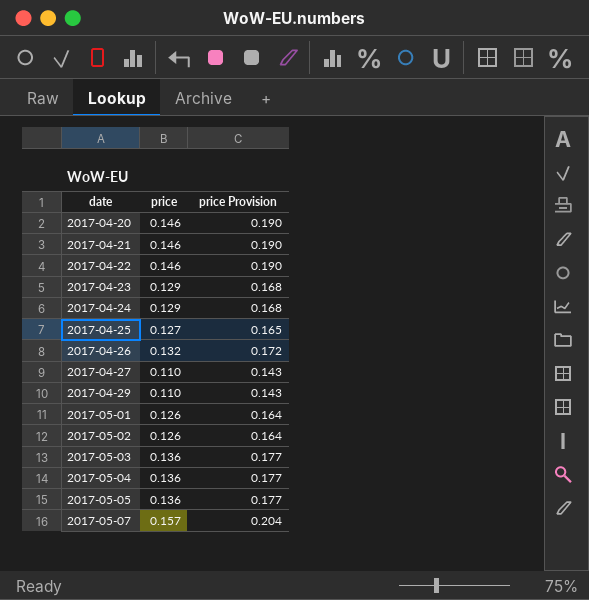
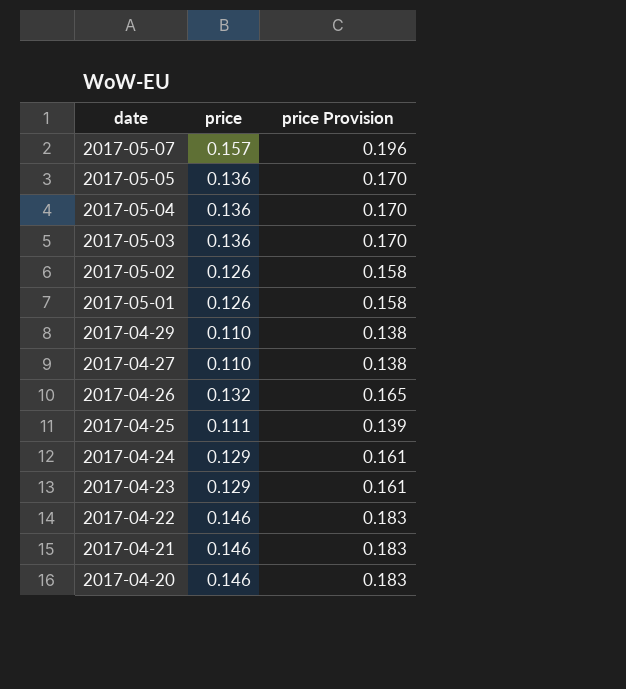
row order: date ascending -> date descending
column price Provision | formula: [price] * 1.3 -> [price] * 1.25
2017-04-25 | price: 0.127 -> 0.111

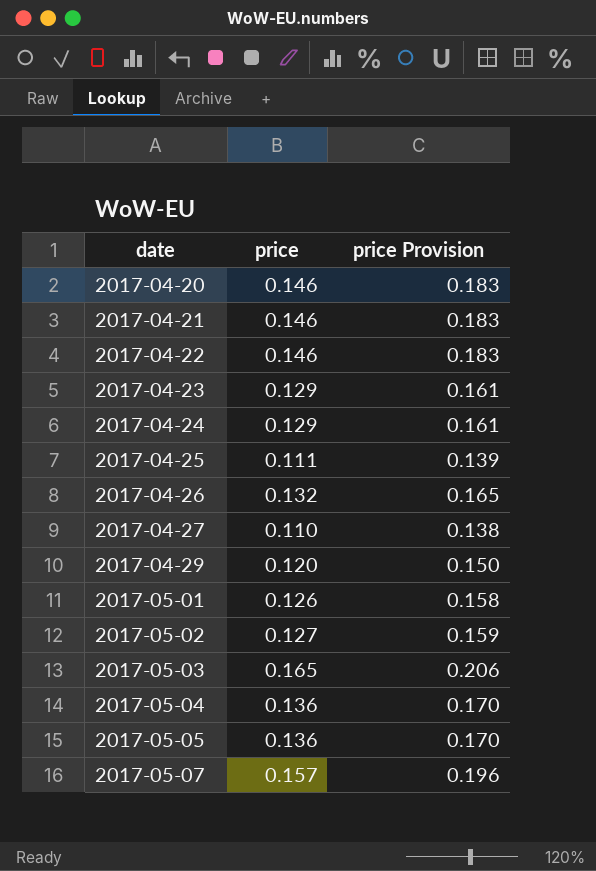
row order: date descending -> date ascending
2017-04-29 | price: 0.110 -> 0.120
2017-04-29 | price Provision: 0.138 -> 0.150
2017-05-02 | price: 0.126 -> 0.127
2017-05-02 | price Provision: 0.158 -> 0.159
2017-05-03 | price: 0.136 -> 0.165
2017-05-03 | price Provision: 0.170 -> 0.206

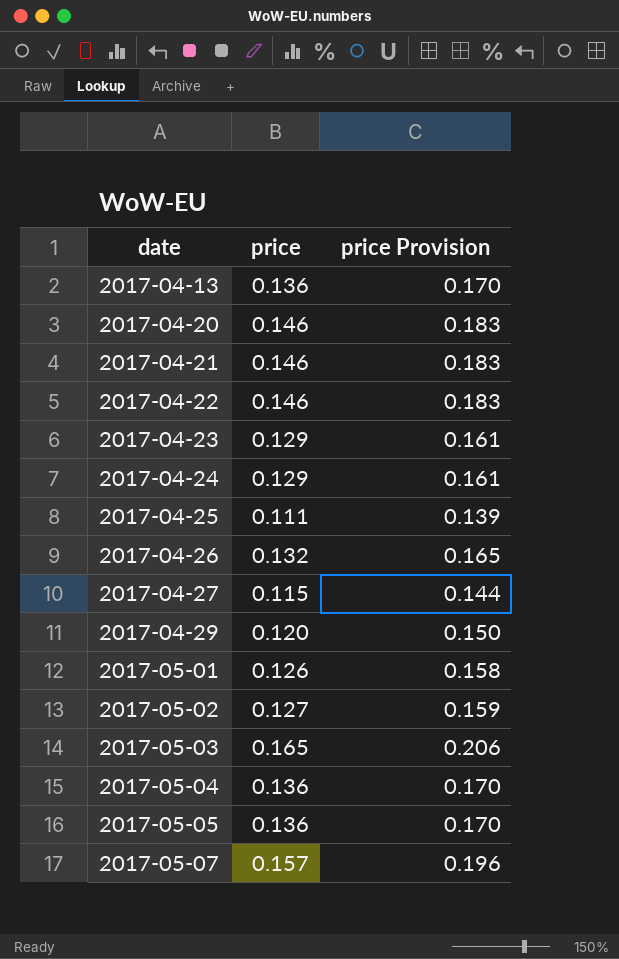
row 2017-04-13: none -> 0.136 | 0.170
2017-04-27 | price: 0.110 -> 0.115
2017-04-27 | price Provision: 0.138 -> 0.144

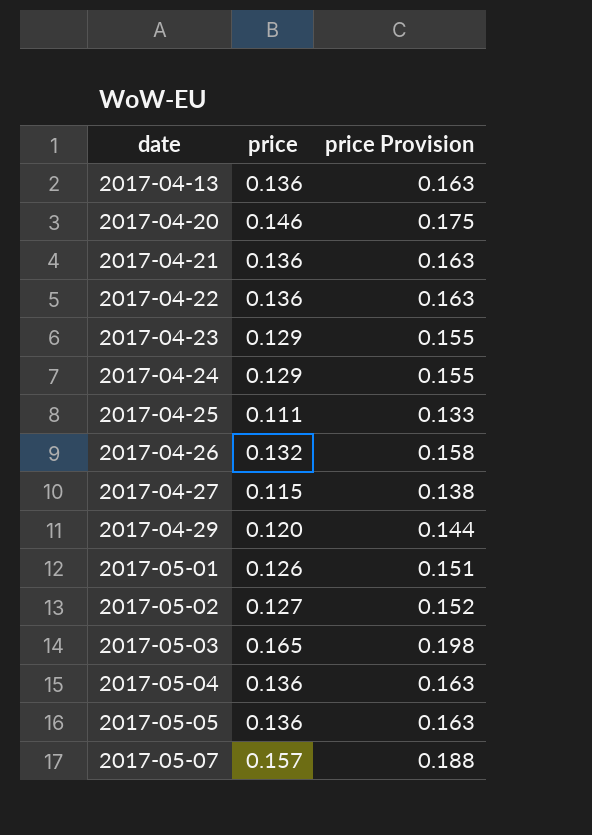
column price Provision | formula: [price] * 1.25 -> [price] * 1.2
2017-04-21 | price: 0.146 -> 0.136
2017-04-22 | price: 0.146 -> 0.136

